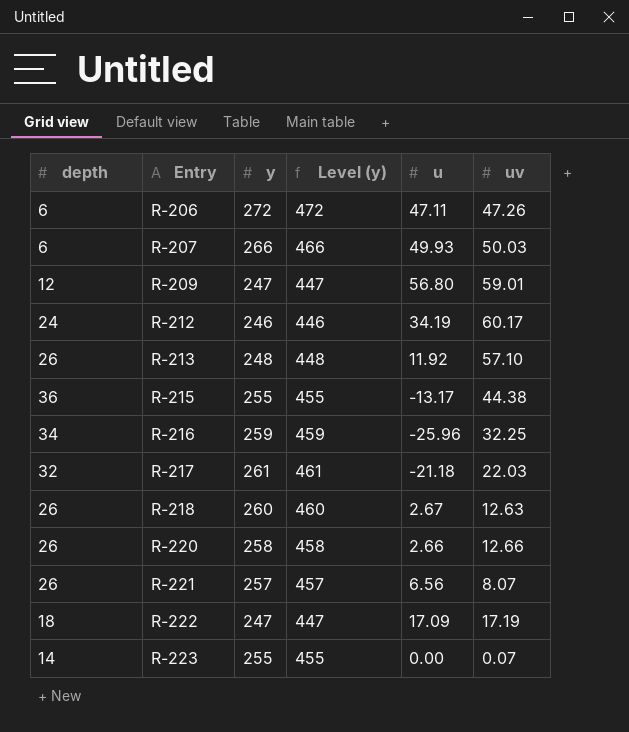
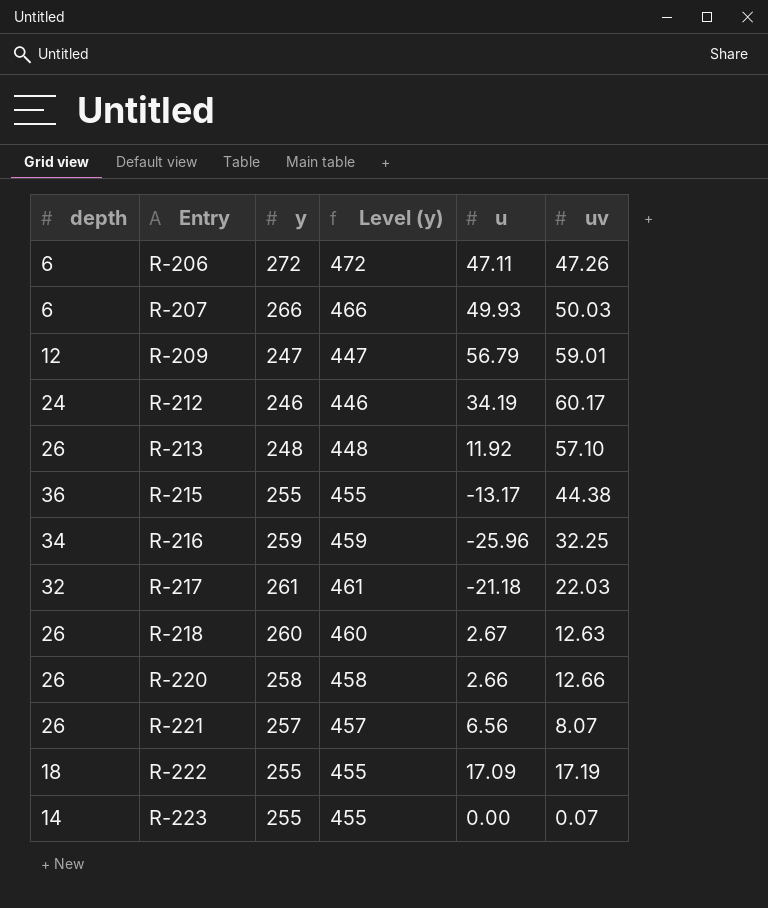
R-209 | u: 56.80 -> 56.79
R-222 | y: 247 -> 255
R-222 | Level (y): 447 -> 455

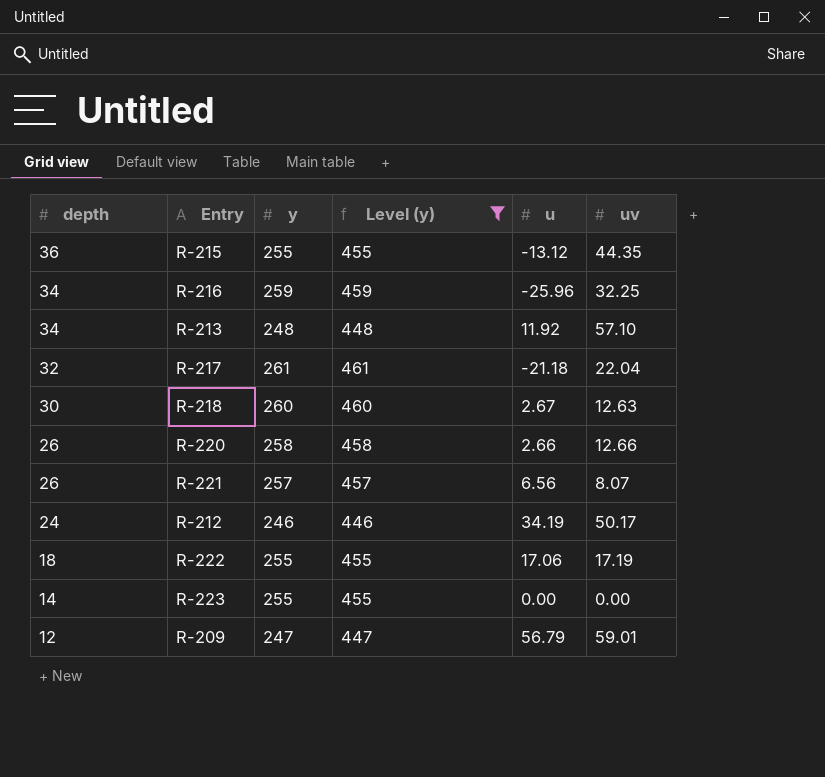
filter: none -> Level (y) <= 461
row order: Entry ascending -> depth descending
R-215 | u: -13.17 -> -13.12
R-215 | uv: 44.38 -> 44.35
R-213 | depth: 26 -> 34
R-217 | uv: 22.03 -> 22.04
R-218 | depth: 26 -> 30
R-212 | uv: 60.17 -> 50.17
R-222 | u: 17.09 -> 17.06
R-223 | uv: 0.07 -> 0.00

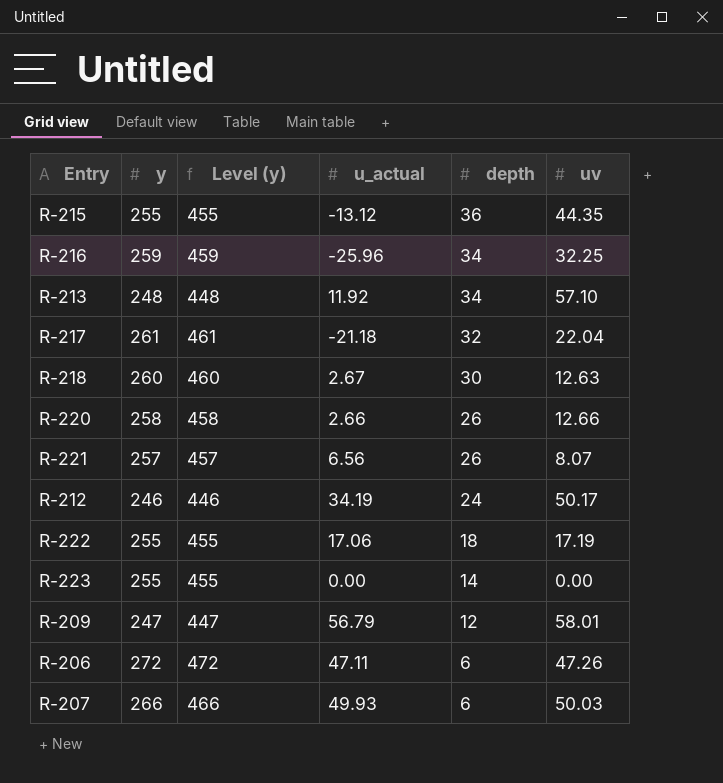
filter: Level (y) <= 461 -> none
column name: u -> u_actual
column depth | position: 1 -> 5
R-209 | uv: 59.01 -> 58.01

